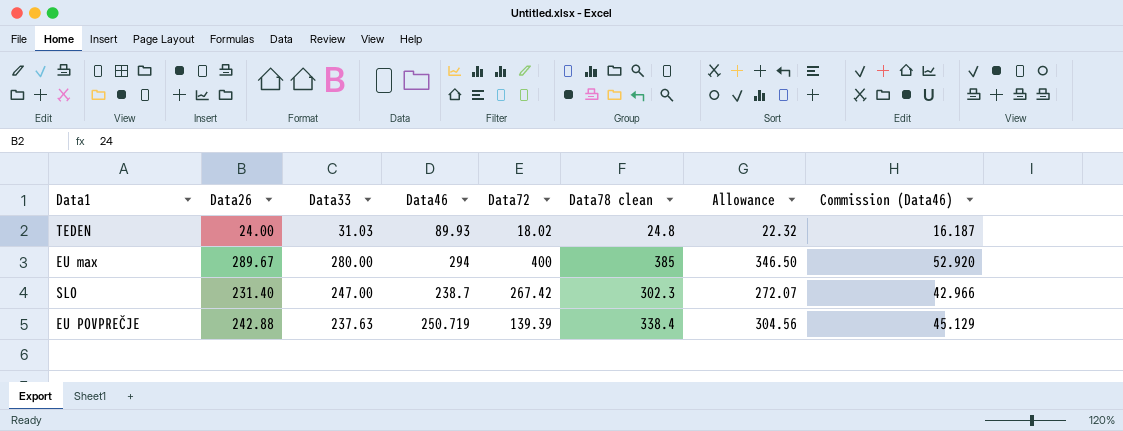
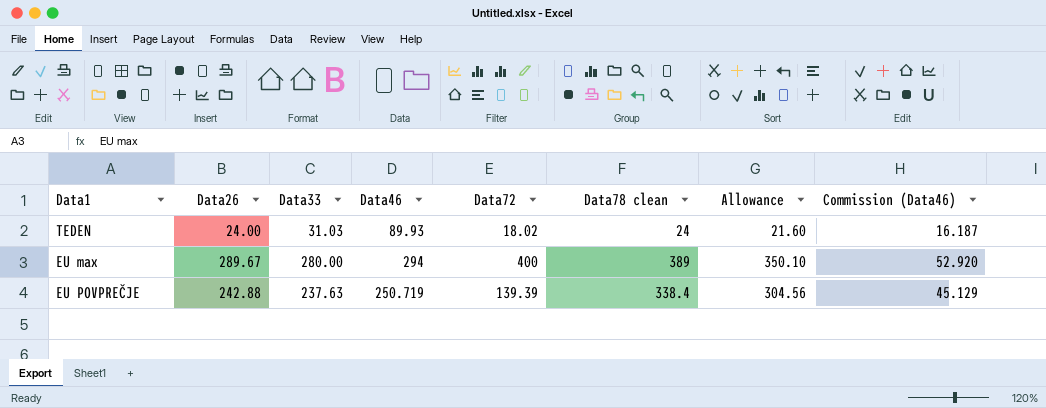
row SLO: 231.40 | 247.00 | 238.7 | 267.42 | 302.3 | 272.07 | 42.966 -> none
TEDEN | Data78 clean: 24.8 -> 24
TEDEN | Allowance: 22.32 -> 21.60
EU max | Data78 clean: 385 -> 389
EU max | Allowance: 346.50 -> 350.10

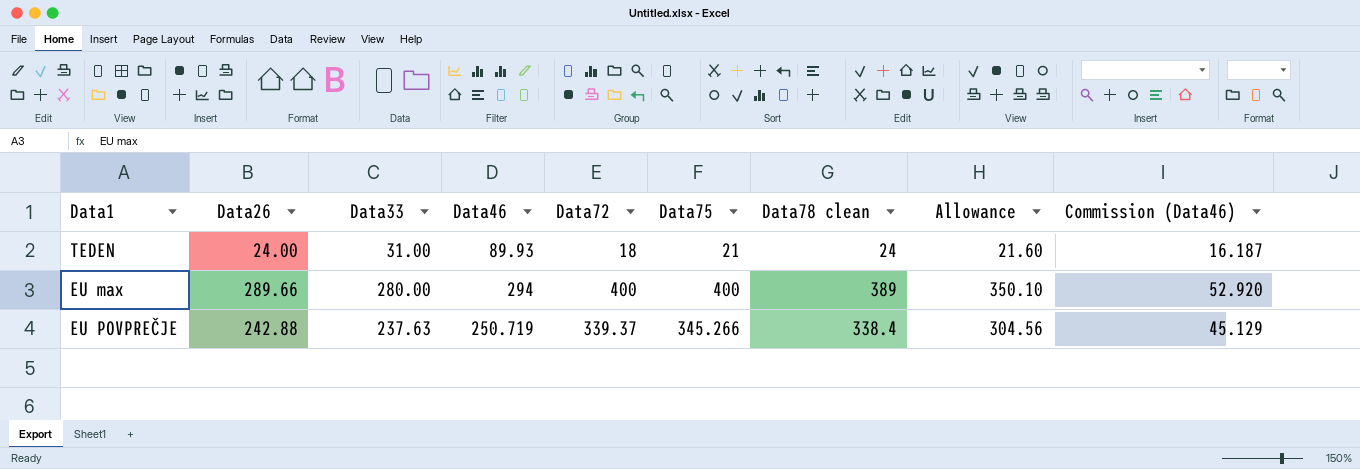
column Data75 | position: none -> 6
TEDEN | Data33: 31.03 -> 31.00
TEDEN | Data72: 18.02 -> 18
EU max | Data26: 289.67 -> 289.66
EU POVPREČJE | Data72: 139.39 -> 339.37

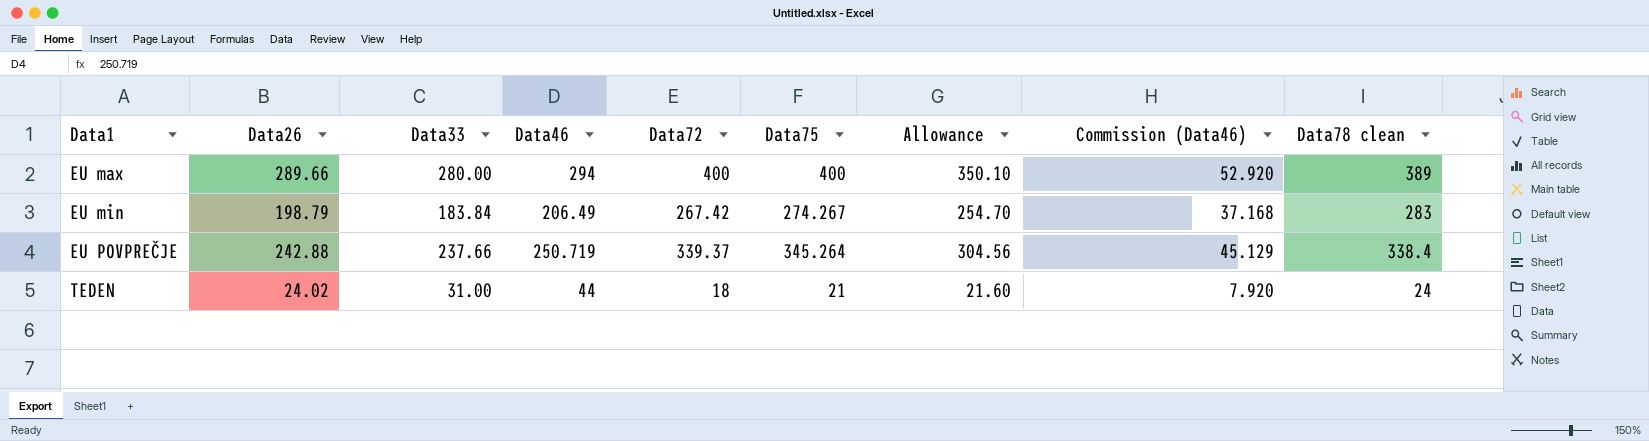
row order: none -> Data1 ascending
column Data78 clean | position: 7 -> 9
row EU min: none -> 198.79 | 183.84 | 206.49 | 267.42 | 274.267 | 254.70 | 37.168 | 283
EU POVPREČJE | Data33: 237.63 -> 237.66
EU POVPREČJE | Data75: 345.266 -> 345.264
TEDEN | Data26: 24.00 -> 24.02
TEDEN | Data46: 89.93 -> 44
TEDEN | Commission (Data46): 16.187 -> 7.920

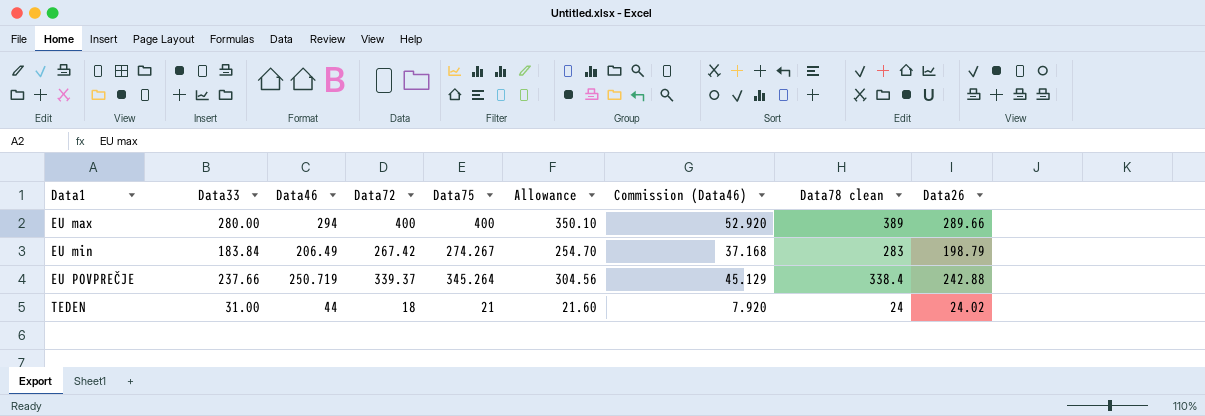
column Data26 | position: 2 -> 9

